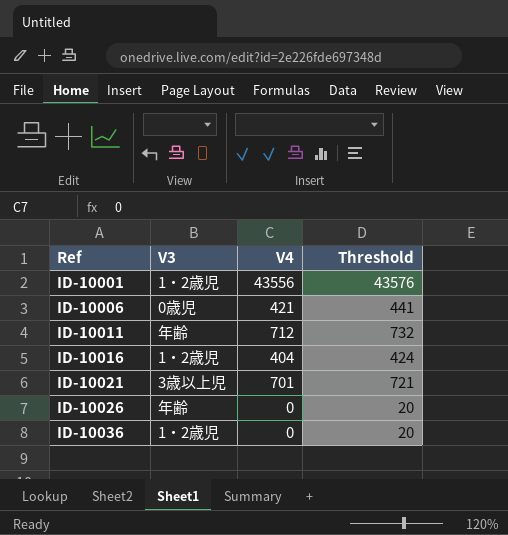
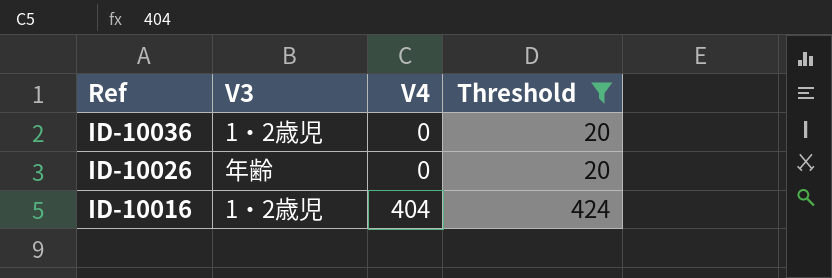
filter: none -> Threshold <= 424
row order: Ref ascending -> Ref descending

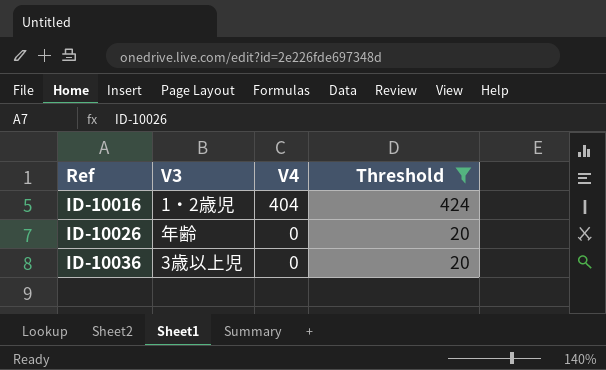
row order: Ref descending -> Ref ascending
ID-10036 | V3: 1・2歳児 -> 3歳以上児

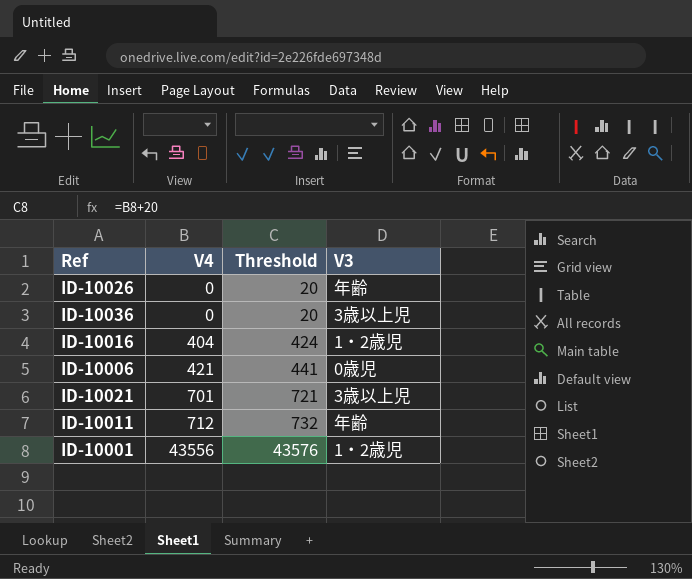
filter: Threshold <= 424 -> none
row order: Ref ascending -> V4 ascending
column V3 | position: 2 -> 4

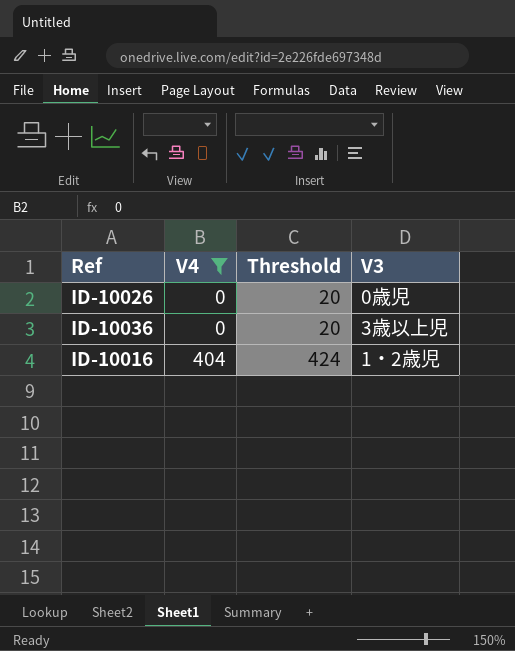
filter: none -> V4 <= 404
ID-10026 | V3: 年齢 -> 0歳児

